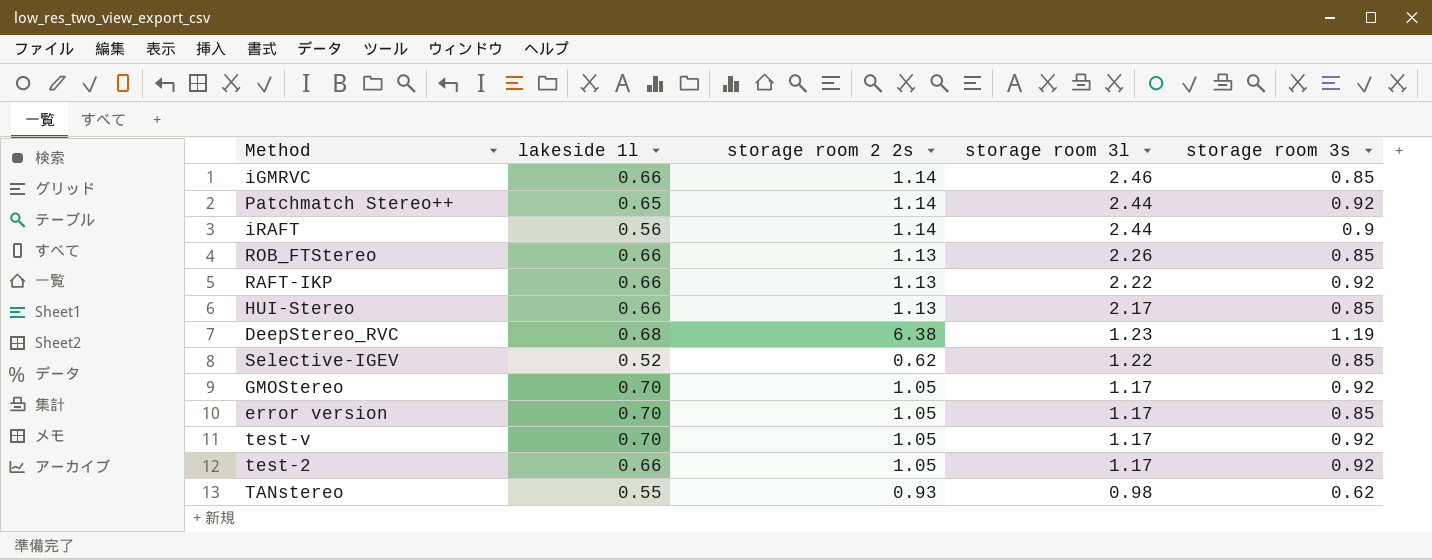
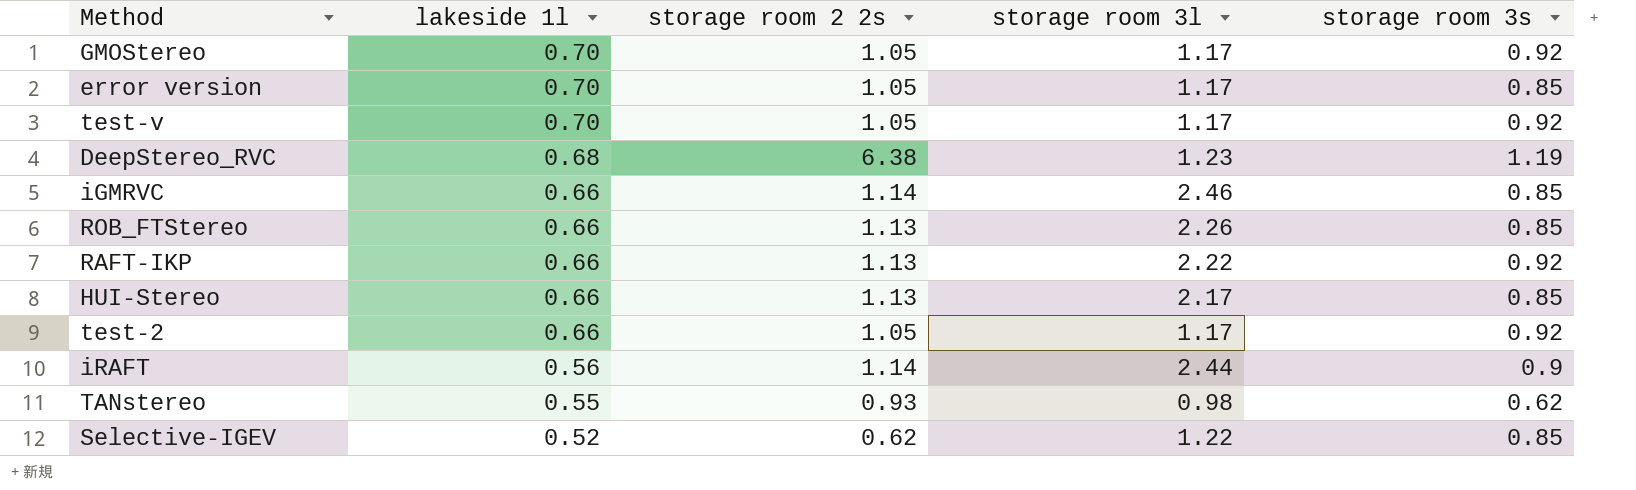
row order: storage room 3l descending -> lakeside 1l descending
row Patchmatch Stereo++: 0.65 | 1.14 | 2.44 | 0.92 -> none

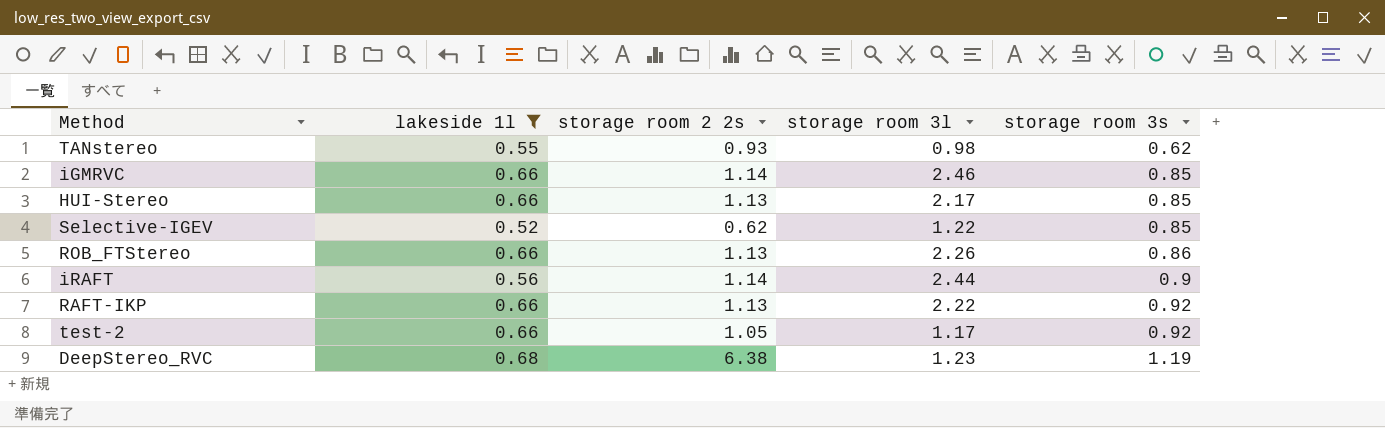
filter: none -> lakeside 1l != 0.70
row order: lakeside 1l descending -> storage room 3s ascending
ROB_FTStereo | storage room 3s: 0.85 -> 0.86

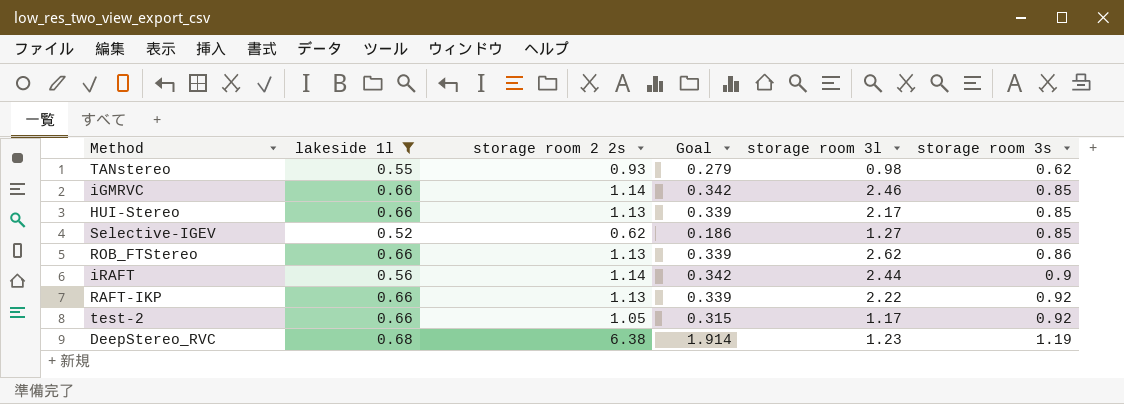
column Goal | formula: none -> [storage room 2 2s] * 0.3
Selective-IGEV | storage room 3l: 1.22 -> 1.27
ROB_FTStereo | storage room 3l: 2.26 -> 2.62

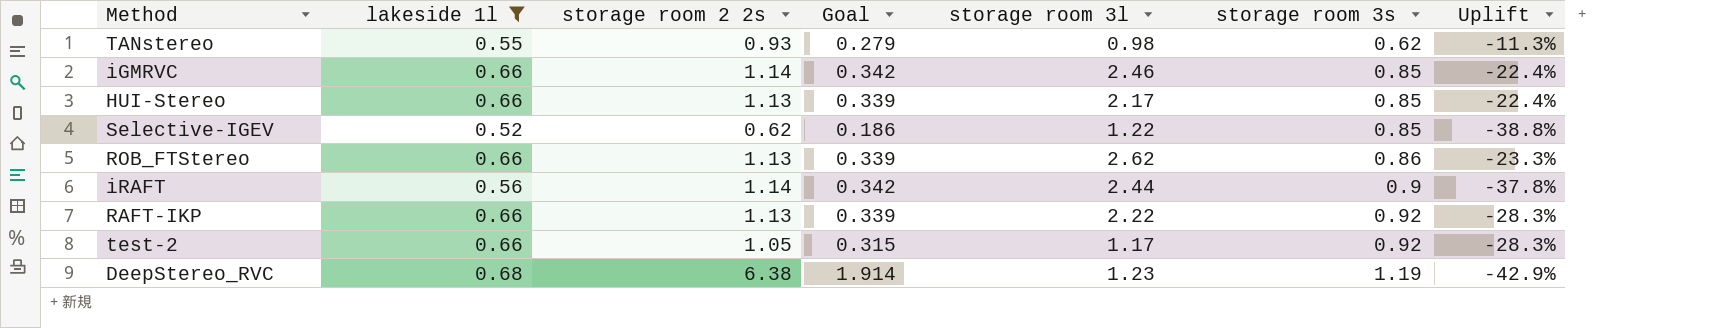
column Uplift | formula: none -> ([lakeside 1l] - [storage room 3s]) / [storage room 3s]
Selective-IGEV | storage room 3l: 1.27 -> 1.22

